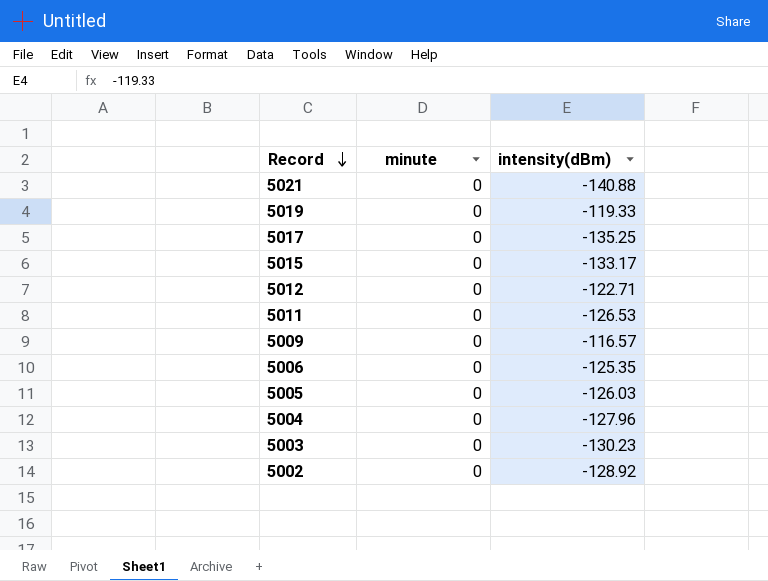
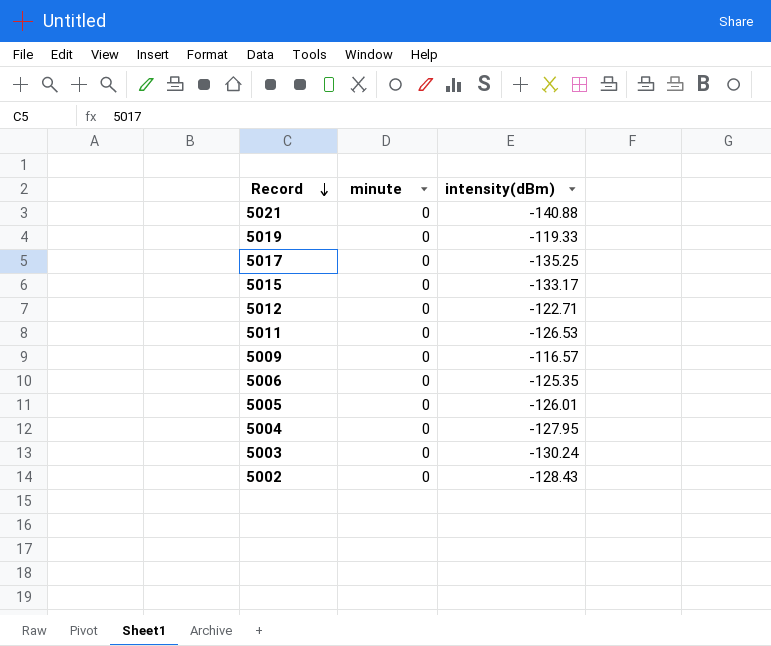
5005 | intensity(dBm): -126.03 -> -126.01
5004 | intensity(dBm): -127.96 -> -127.95
5003 | intensity(dBm): -130.23 -> -130.24
5002 | intensity(dBm): -128.92 -> -128.43

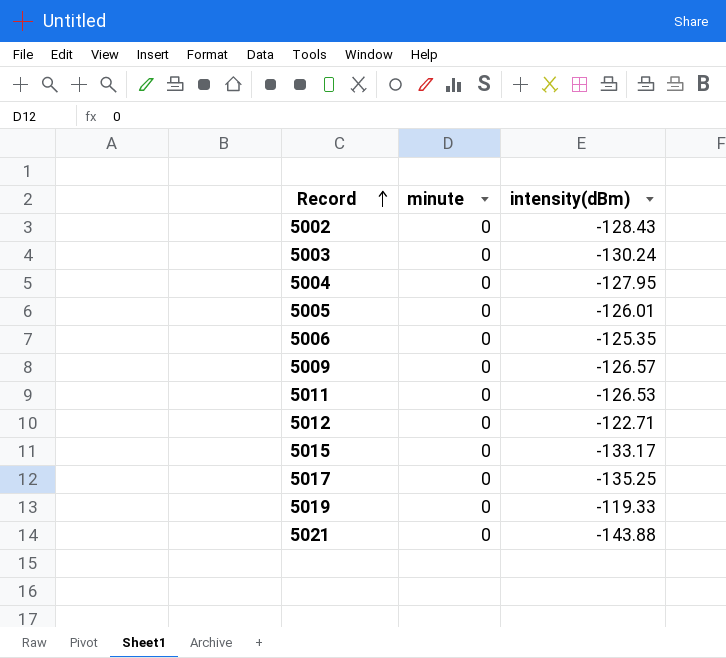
row order: Record descending -> Record ascending
5009 | intensity(dBm): -116.57 -> -126.57
5021 | intensity(dBm): -140.88 -> -143.88

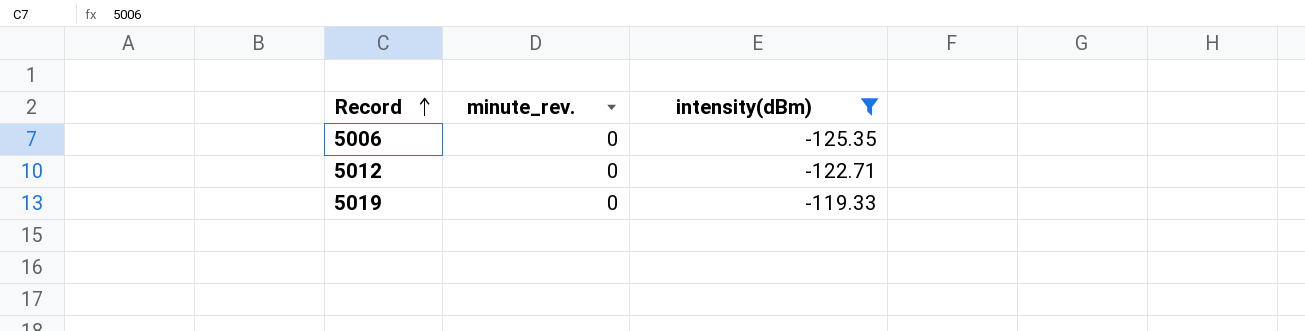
filter: none -> intensity(dBm) >= -125.35
column name: minute -> minute_rev.

